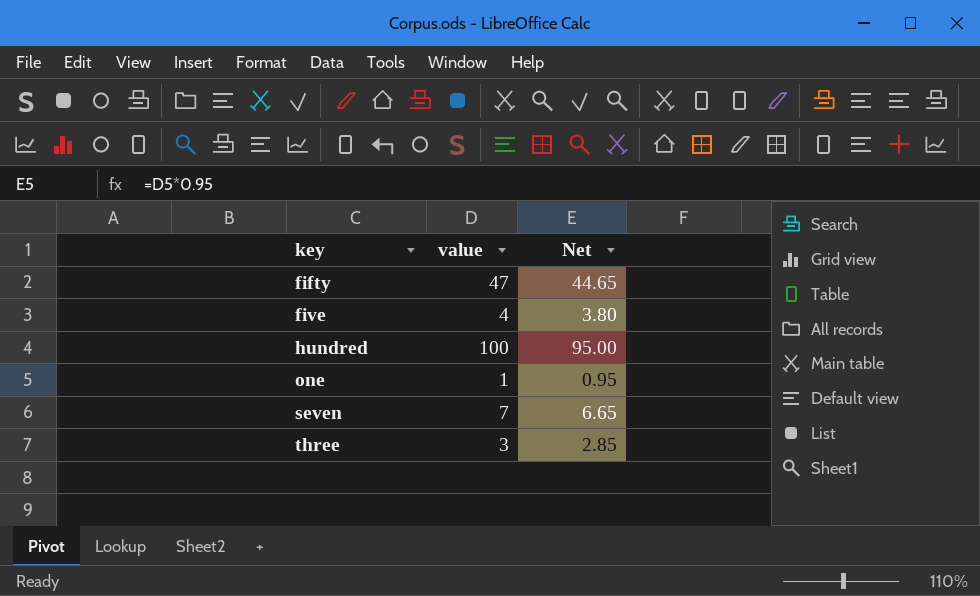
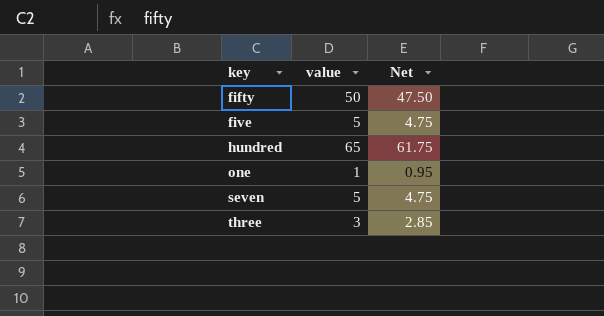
fifty | value: 47 -> 50
fifty | Net: 44.65 -> 47.50
five | value: 4 -> 5
five | Net: 3.80 -> 4.75
hundred | value: 100 -> 65
hundred | Net: 95.00 -> 61.75
seven | value: 7 -> 5
seven | Net: 6.65 -> 4.75

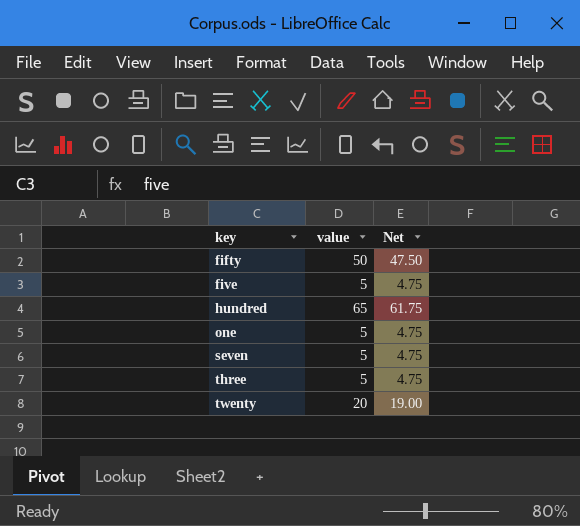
one | value: 1 -> 5
one | Net: 0.95 -> 4.75
three | value: 3 -> 5
three | Net: 2.85 -> 4.75
row twenty: none -> 20 | 19.00

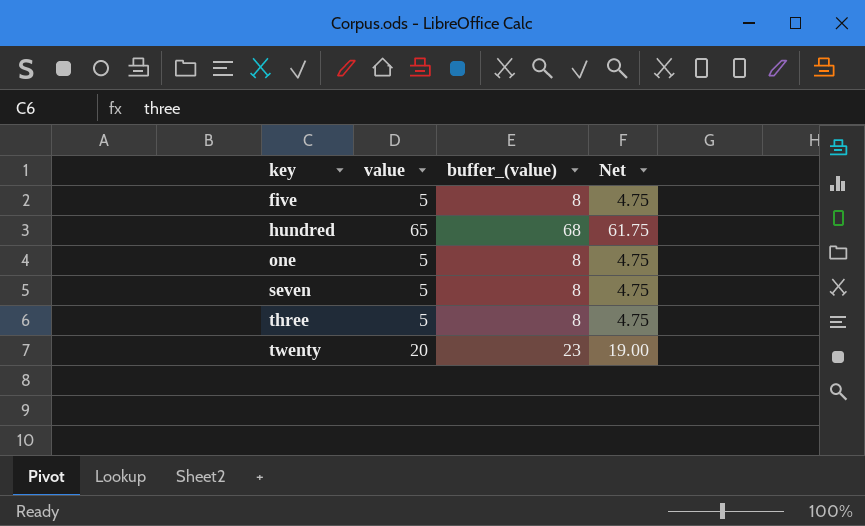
column buffer_(value) | formula: none -> [value] + 3
row fifty: 50 | 47.50 -> none

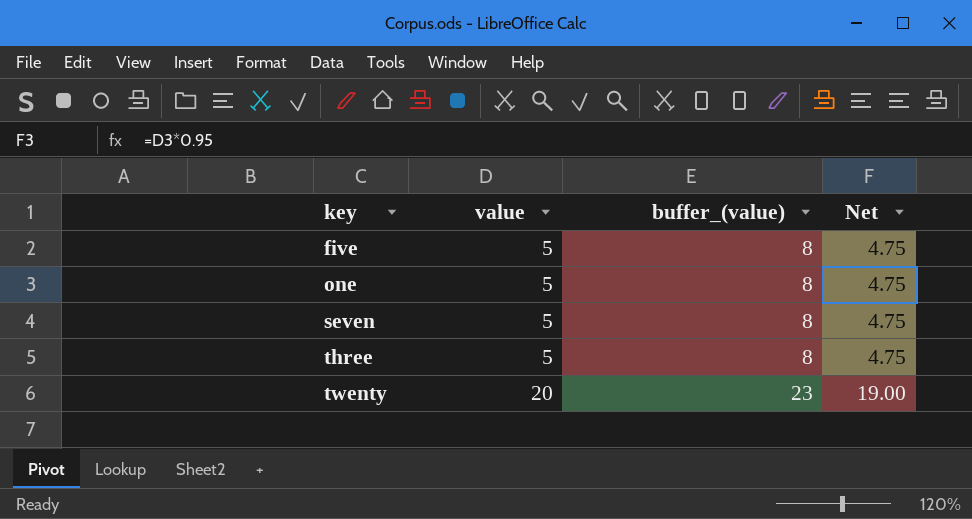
row hundred: 65 | 68 | 61.75 -> none

